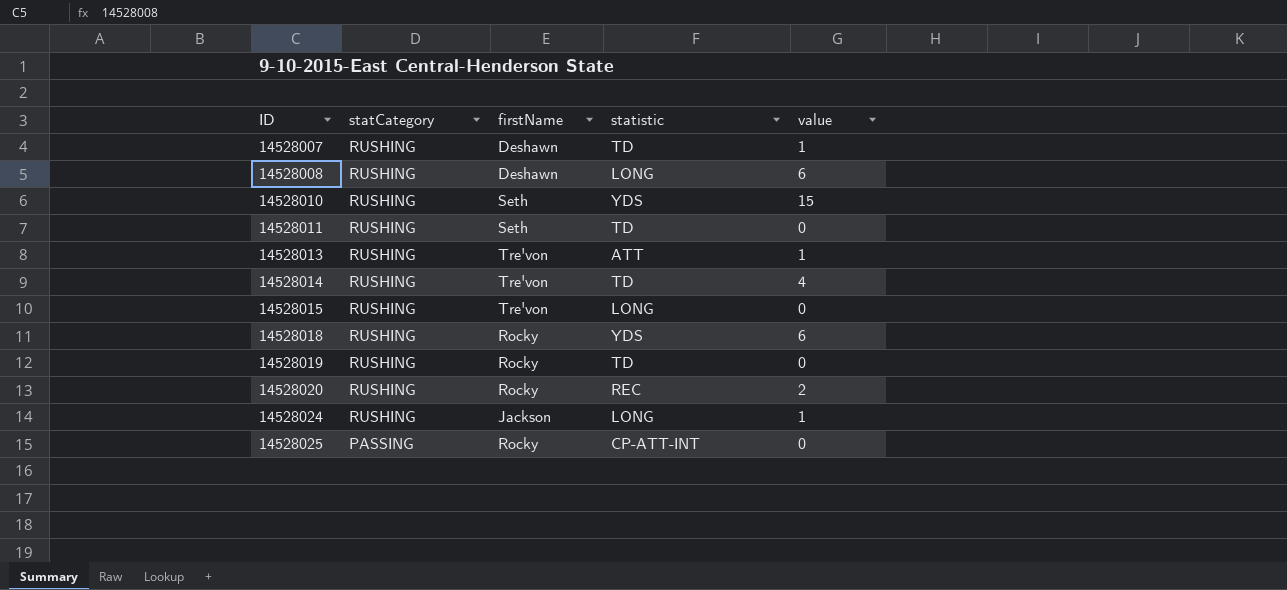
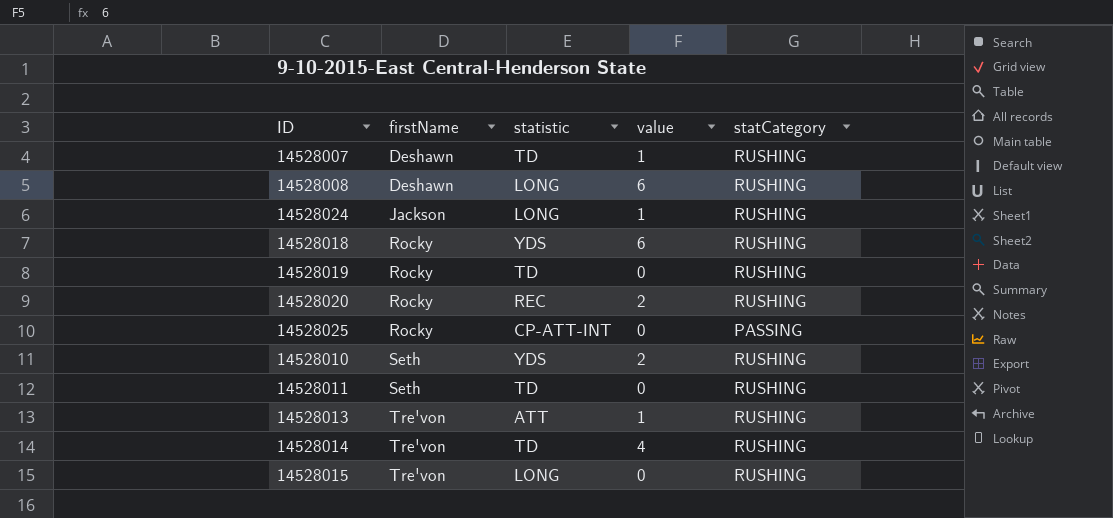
row order: ID ascending -> firstName ascending
column statCategory | position: 2 -> 5
14528010 | value: 15 -> 2

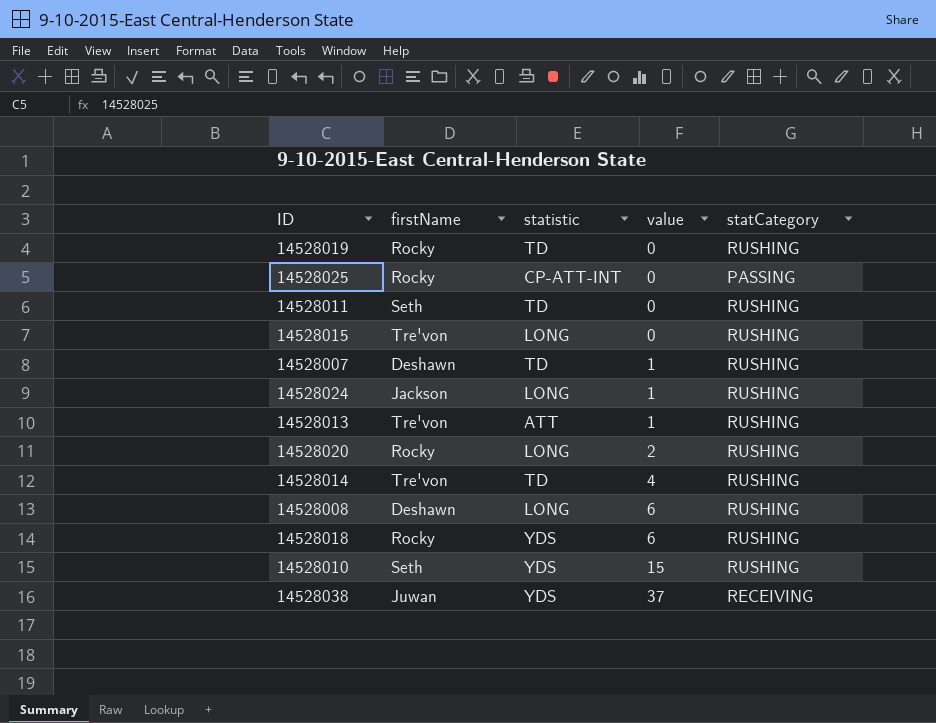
row order: firstName ascending -> value ascending
14528020 | statistic: REC -> LONG
14528010 | value: 2 -> 15
row 14528038: none -> Juwan | YDS | 37 | RECEIVING

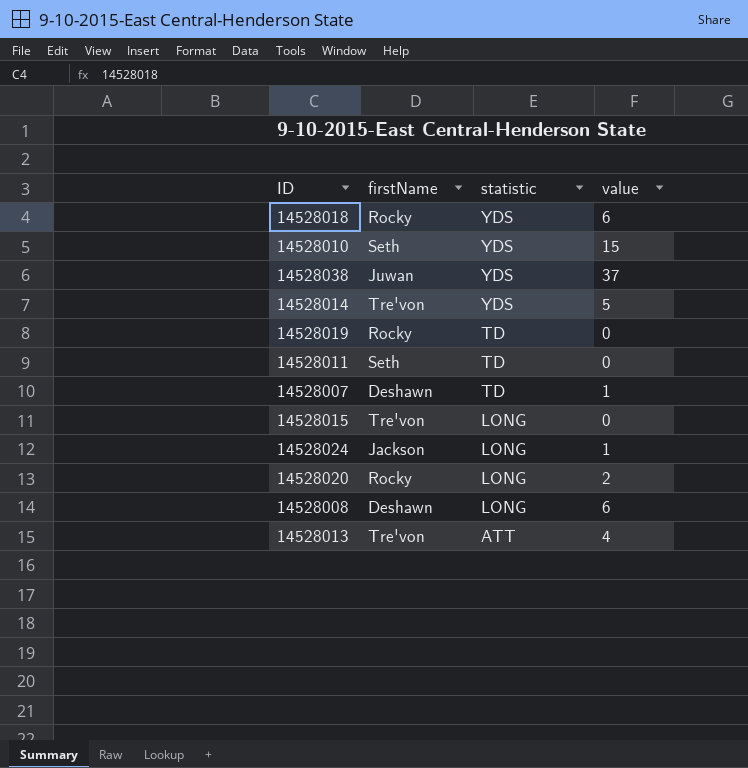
row order: value ascending -> statistic descending
column statCategory | position: 5 -> none
row 14528025: Rocky | CP-ATT-INT | 0 | PASSING -> none
14528014 | statistic: TD -> YDS
14528014 | value: 4 -> 5
14528013 | value: 1 -> 4

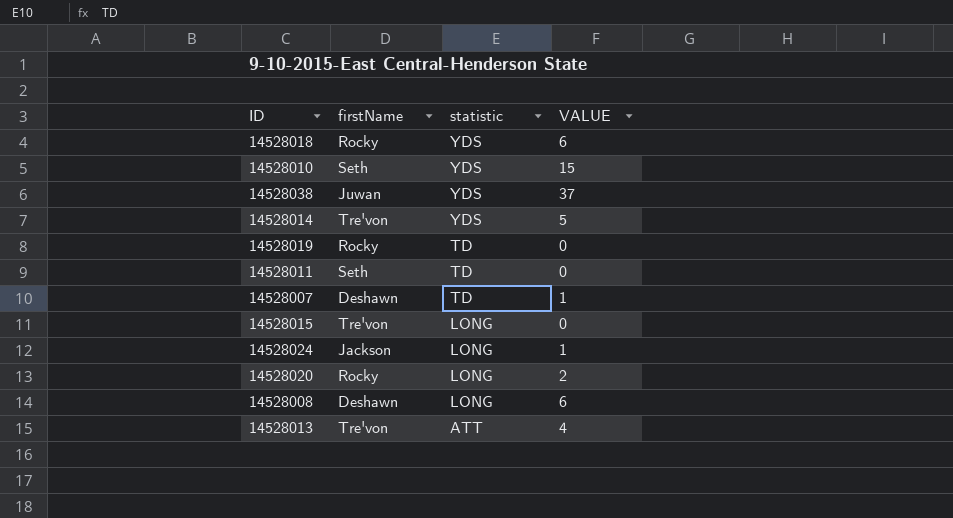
column name: value -> VALUE

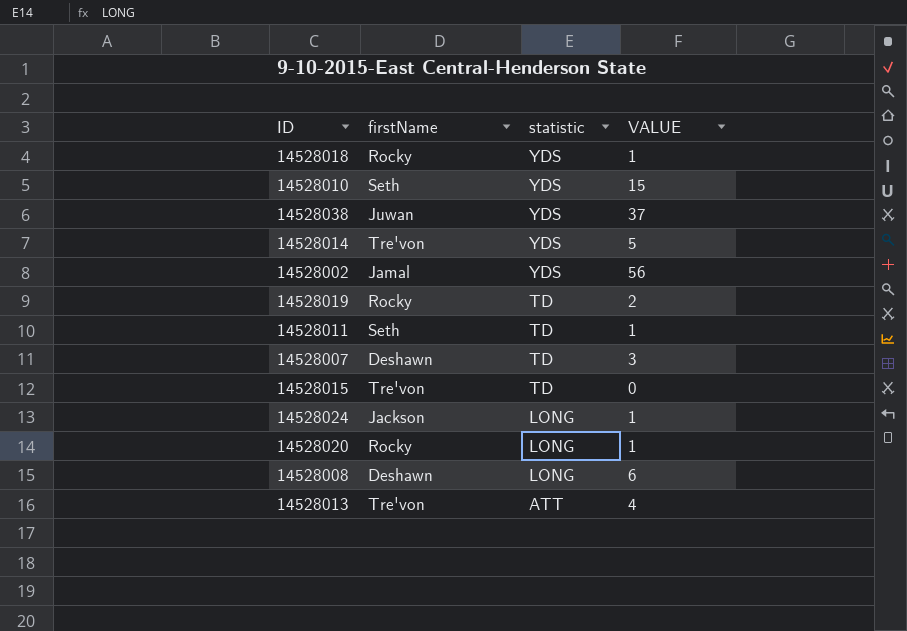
14528018 | VALUE: 6 -> 1
row 14528002: none -> Jamal | YDS | 56
14528019 | VALUE: 0 -> 2
14528011 | VALUE: 0 -> 1
14528007 | VALUE: 1 -> 3
14528015 | statistic: LONG -> TD
14528020 | VALUE: 2 -> 1

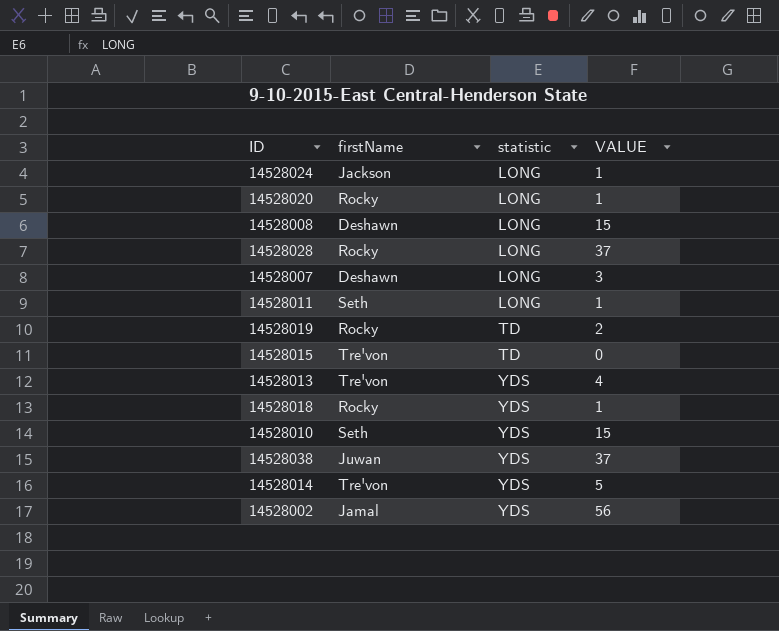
row order: statistic descending -> statistic ascending
14528008 | VALUE: 6 -> 15
row 14528028: none -> Rocky | LONG | 37
14528007 | statistic: TD -> LONG
14528011 | statistic: TD -> LONG
14528013 | statistic: ATT -> YDS

